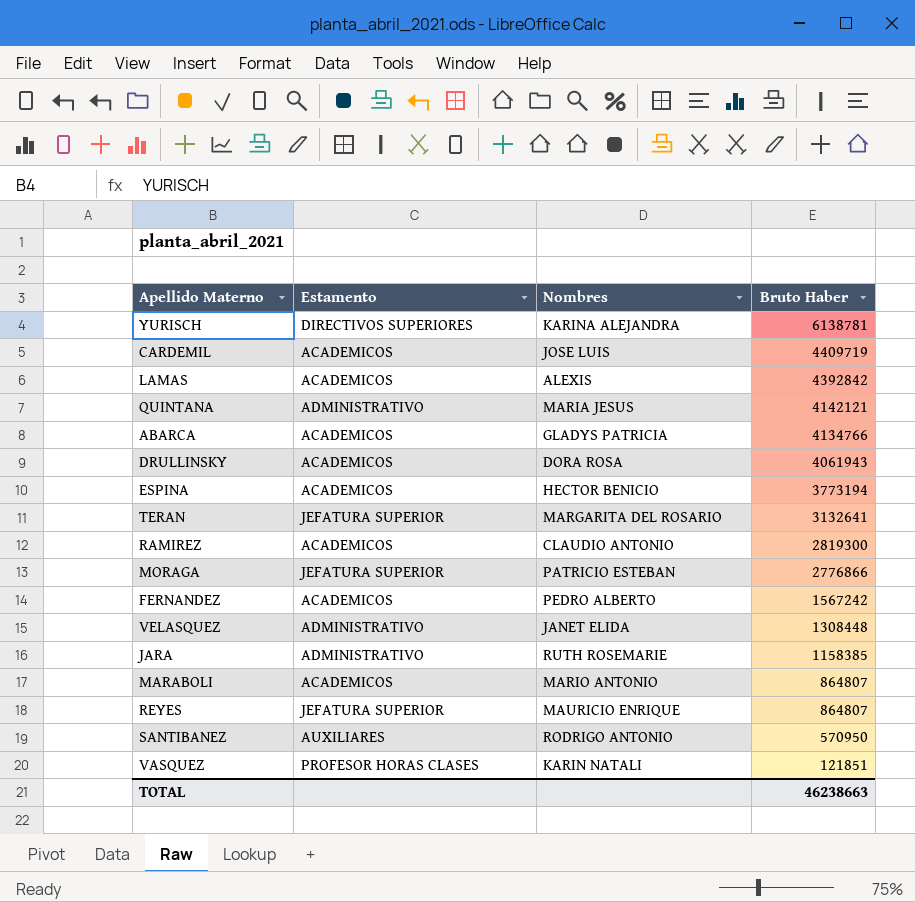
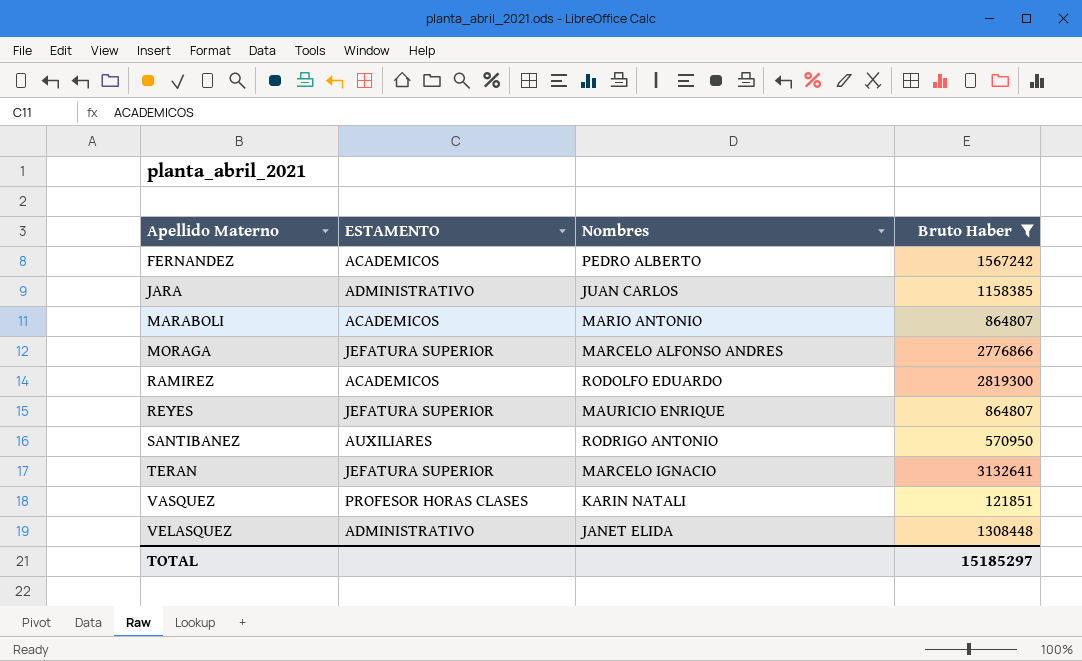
filter: none -> Bruto Haber <= 3132641
row order: Bruto Haber descending -> Apellido Materno ascending
column name: Estamento -> ESTAMENTO
JARA | Nombres: RUTH ROSEMARIE -> JUAN CARLOS
MORAGA | Nombres: PATRICIO ESTEBAN -> MARCELO ALFONSO ANDRES
RAMIREZ | Nombres: CLAUDIO ANTONIO -> RODOLFO EDUARDO
TERAN | Nombres: MARGARITA DEL ROSARIO -> MARCELO IGNACIO
TOTAL | Bruto Haber: 46238663 -> 15185297

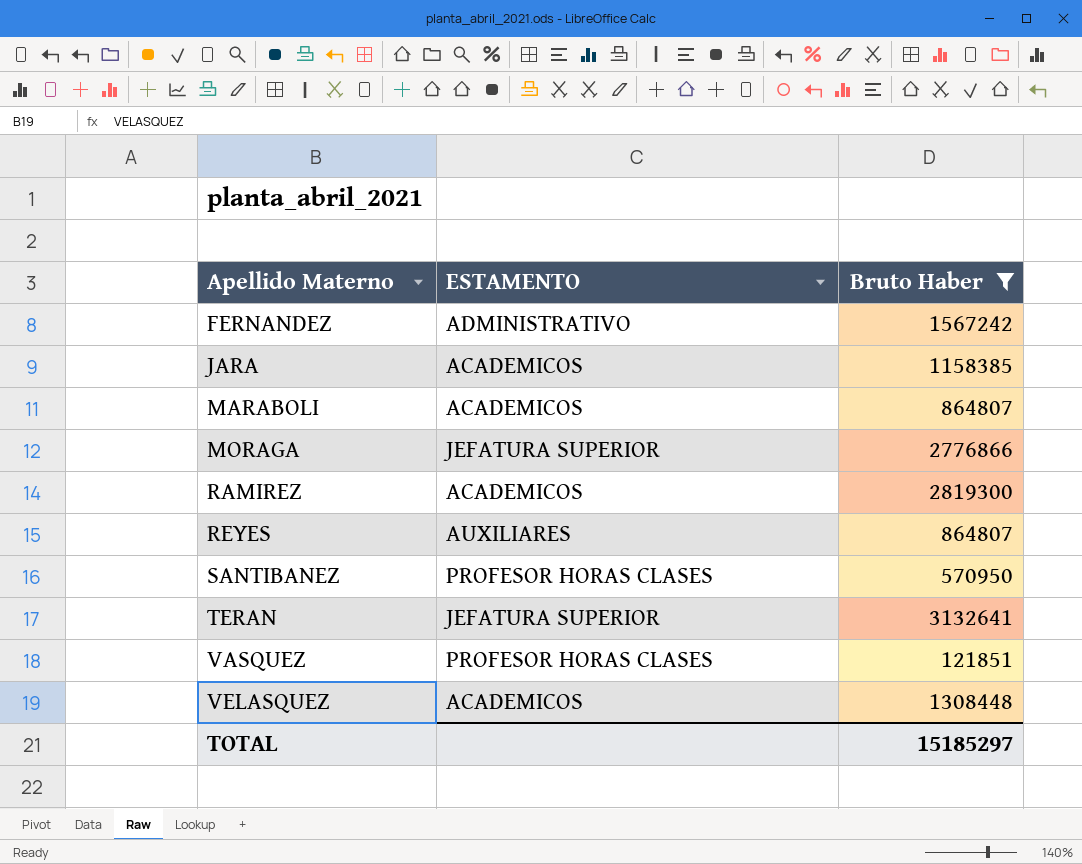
column Nombres | position: 3 -> none
FERNANDEZ | ESTAMENTO: ACADEMICOS -> ADMINISTRATIVO
JARA | ESTAMENTO: ADMINISTRATIVO -> ACADEMICOS
REYES | ESTAMENTO: JEFATURA SUPERIOR -> AUXILIARES
SANTIBANEZ | ESTAMENTO: AUXILIARES -> PROFESOR HORAS CLASES
VELASQUEZ | ESTAMENTO: ADMINISTRATIVO -> ACADEMICOS

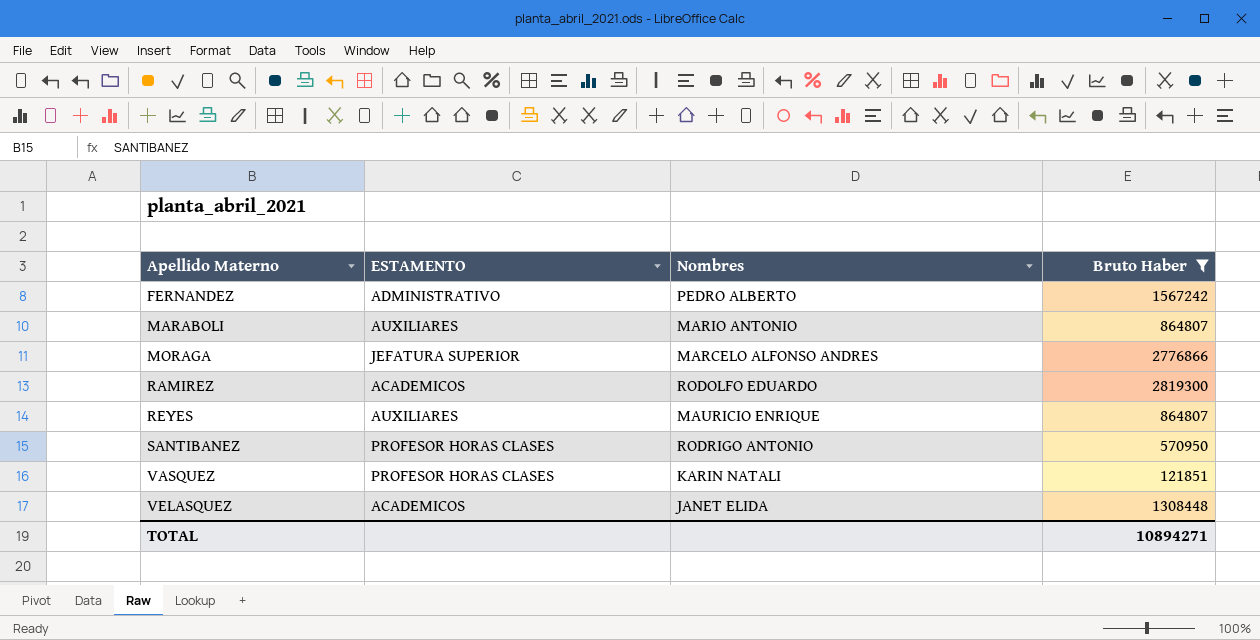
column Nombres | position: none -> 3
row JARA: ACADEMICOS | 1158385 -> none
row TERAN: JEFATURA SUPERIOR | 3132641 -> none
MARABOLI | ESTAMENTO: ACADEMICOS -> AUXILIARES
TOTAL | Bruto Haber: 15185297 -> 10894271

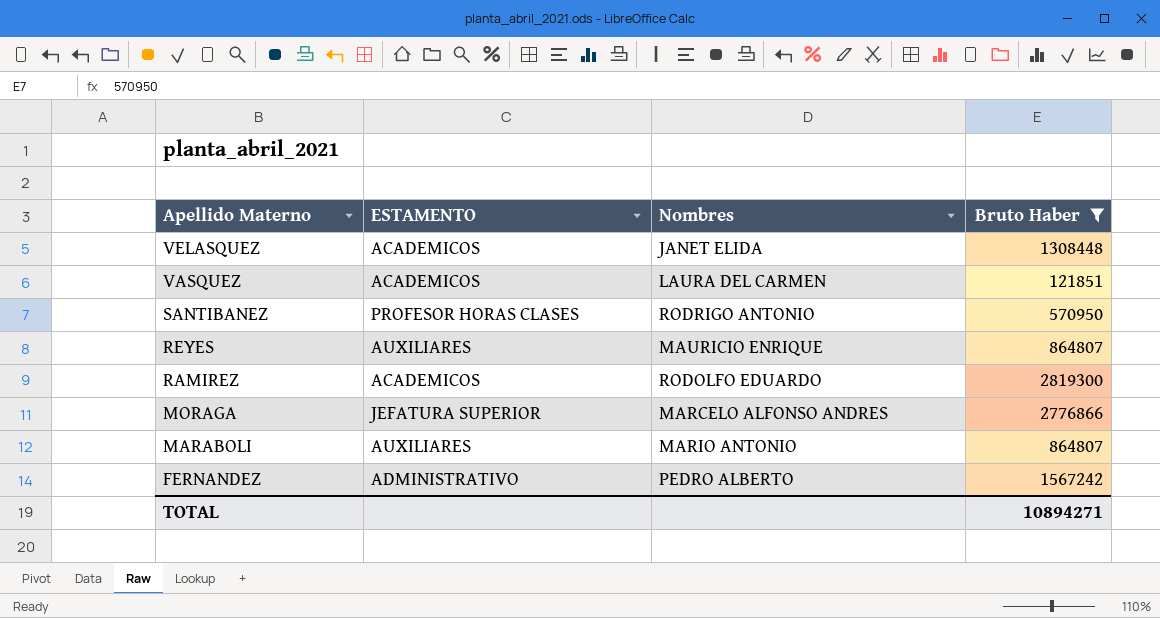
row order: Apellido Materno ascending -> Apellido Materno descending
VASQUEZ | ESTAMENTO: PROFESOR HORAS CLASES -> ACADEMICOS
VASQUEZ | Nombres: KARIN NATALI -> LAURA DEL CARMEN

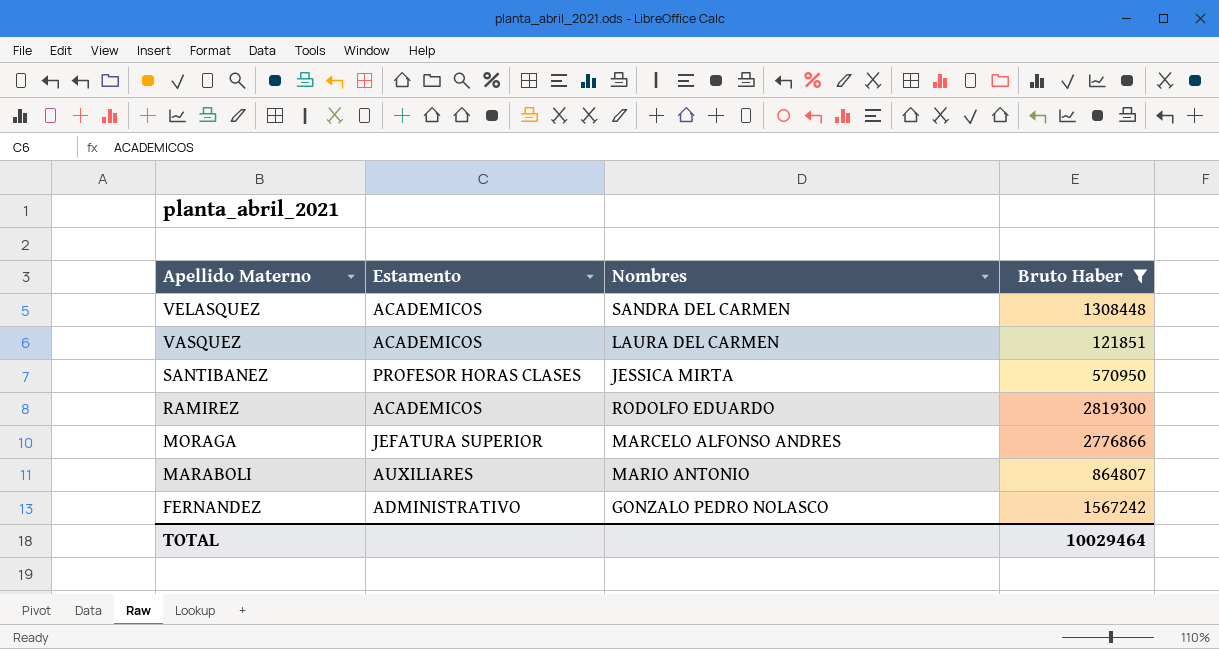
column name: ESTAMENTO -> Estamento
row REYES: AUXILIARES | MAURICIO ENRIQUE | 864807 -> none
VELASQUEZ | Nombres: JANET ELIDA -> SANDRA DEL CARMEN
SANTIBANEZ | Nombres: RODRIGO ANTONIO -> JESSICA MIRTA
FERNANDEZ | Nombres: PEDRO ALBERTO -> GONZALO PEDRO NOLASCO
TOTAL | Bruto Haber: 10894271 -> 10029464

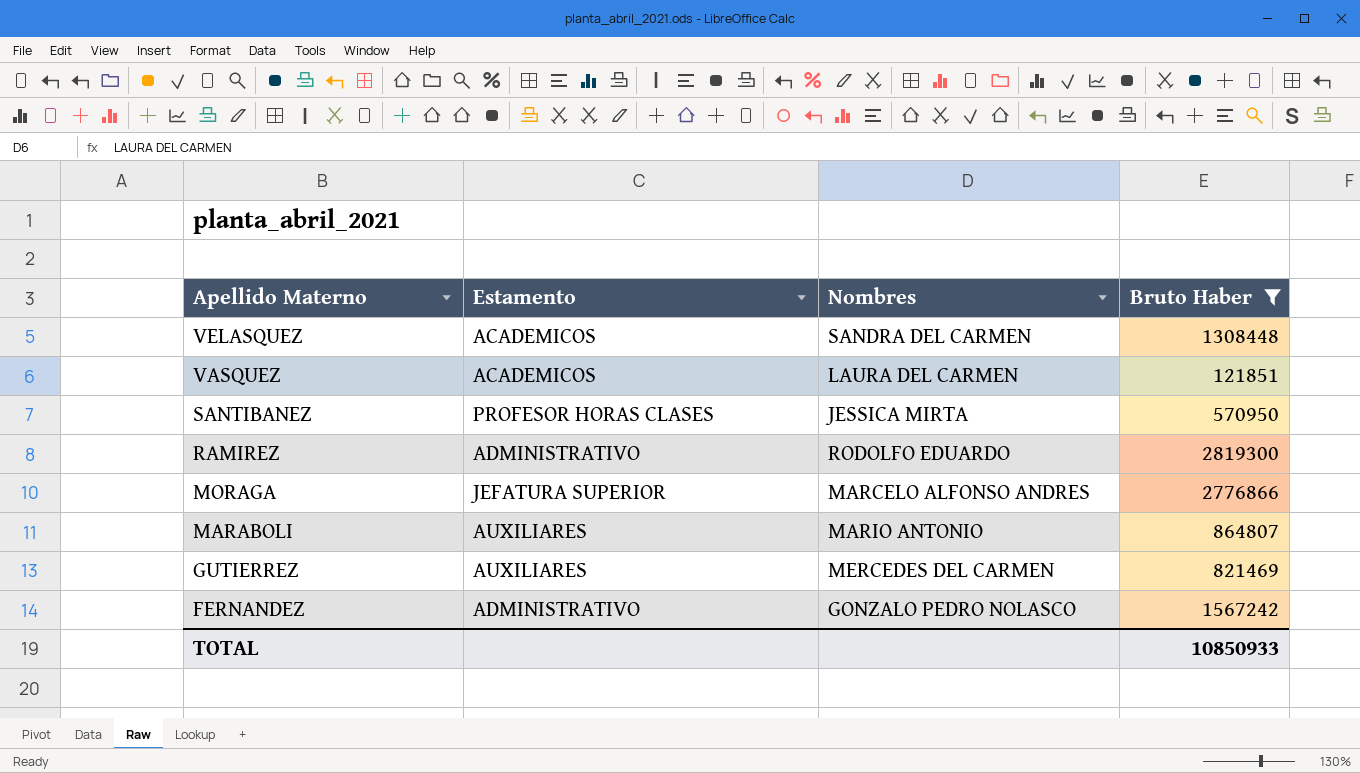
RAMIREZ | Estamento: ACADEMICOS -> ADMINISTRATIVO
row GUTIERREZ: none -> AUXILIARES | MERCEDES DEL CARMEN | 821469
TOTAL | Bruto Haber: 10029464 -> 10850933

